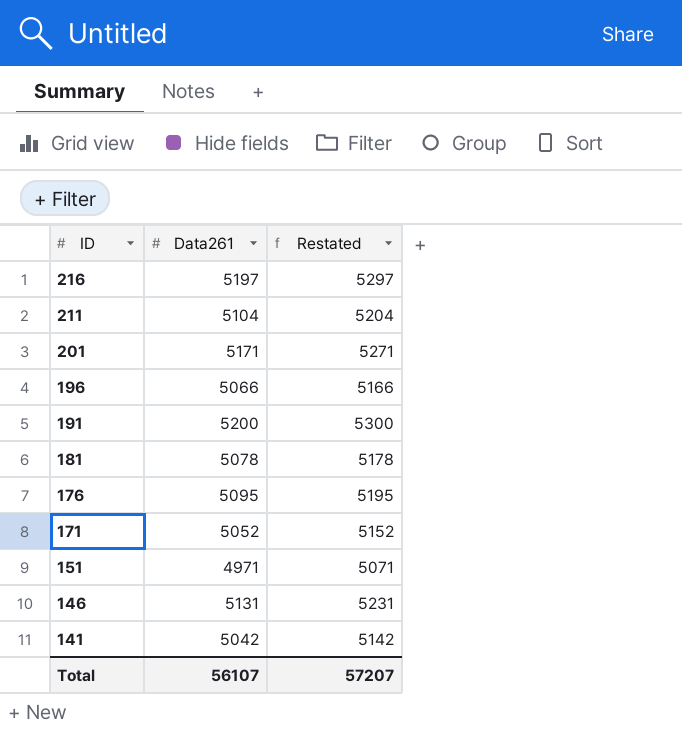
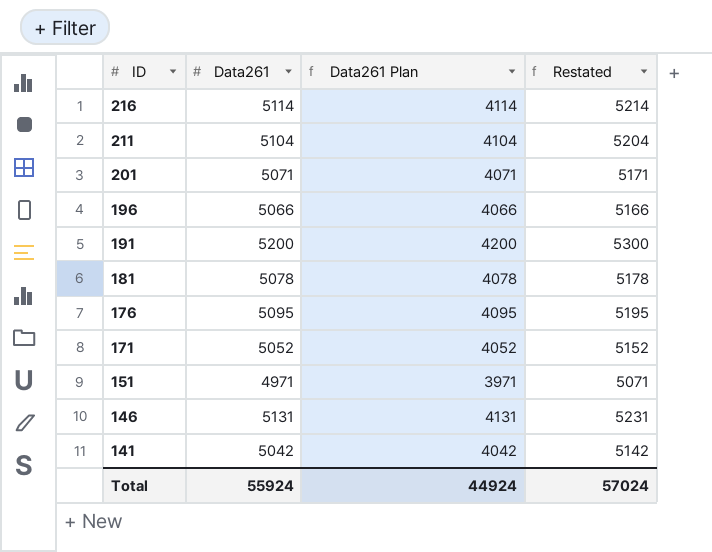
column Data261 Plan | formula: none -> [Data261] - 1000
216 | Data261: 5197 -> 5114
216 | Restated: 5297 -> 5214
201 | Data261: 5171 -> 5071
201 | Restated: 5271 -> 5171
Total | Data261: 56107 -> 55924
Total | Restated: 57207 -> 57024

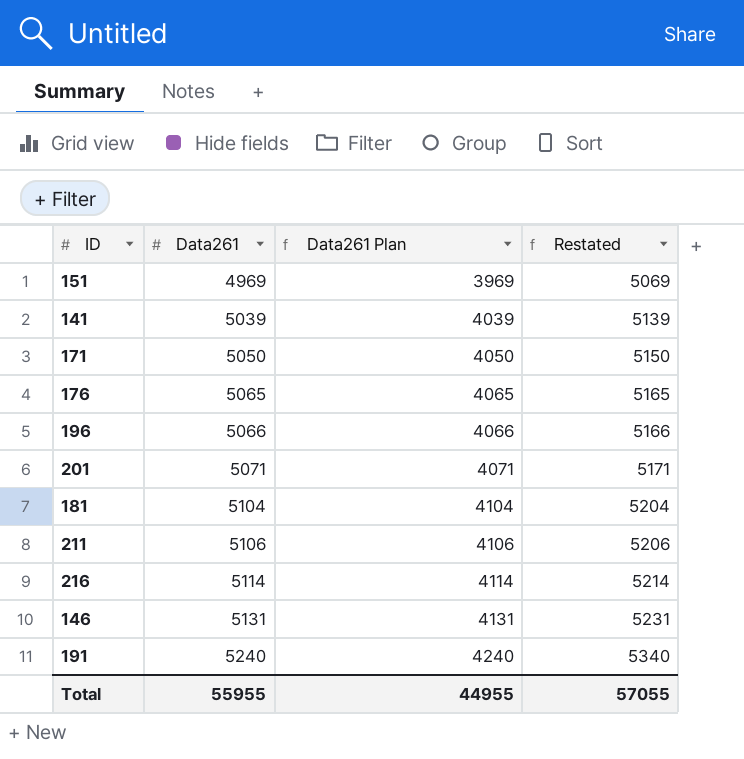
row order: ID descending -> Data261 ascending
151 | Data261: 4971 -> 4969
151 | Data261 Plan: 3971 -> 3969
151 | Restated: 5071 -> 5069
141 | Data261: 5042 -> 5039
141 | Data261 Plan: 4042 -> 4039
141 | Restated: 5142 -> 5139
171 | Data261: 5052 -> 5050
171 | Data261 Plan: 4052 -> 4050
171 | Restated: 5152 -> 5150
176 | Data261: 5095 -> 5065
176 | Data261 Plan: 4095 -> 4065
176 | Restated: 5195 -> 5165
181 | Data261: 5078 -> 5104
181 | Data261 Plan: 4078 -> 4104
181 | Restated: 5178 -> 5204
211 | Data261: 5104 -> 5106
211 | Data261 Plan: 4104 -> 4106
211 | Restated: 5204 -> 5206
191 | Data261: 5200 -> 5240
191 | Data261 Plan: 4200 -> 4240
191 | Restated: 5300 -> 5340
Total | Data261: 55924 -> 55955
Total | Data261 Plan: 44924 -> 44955
Total | Restated: 57024 -> 57055

